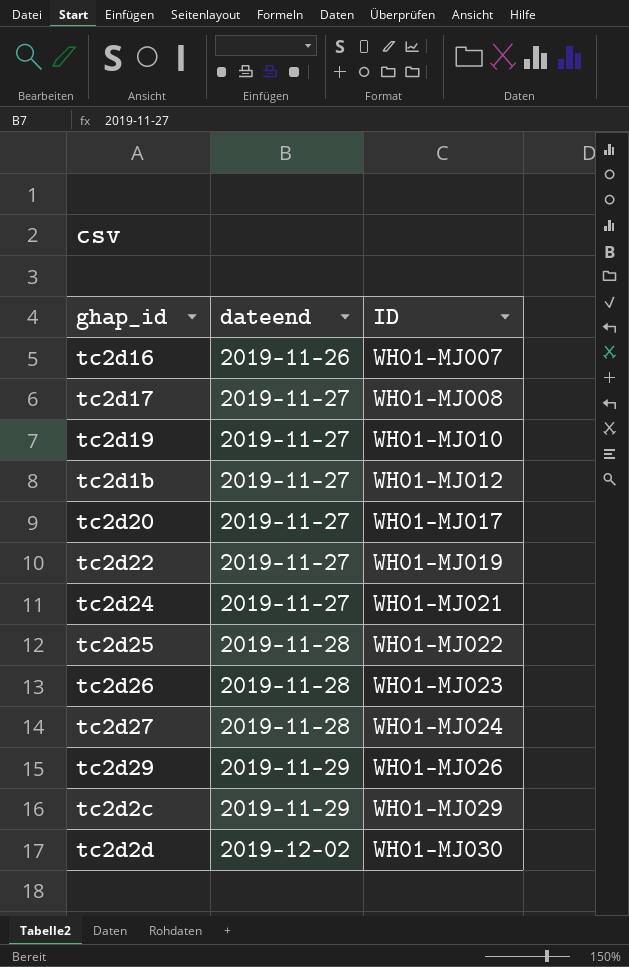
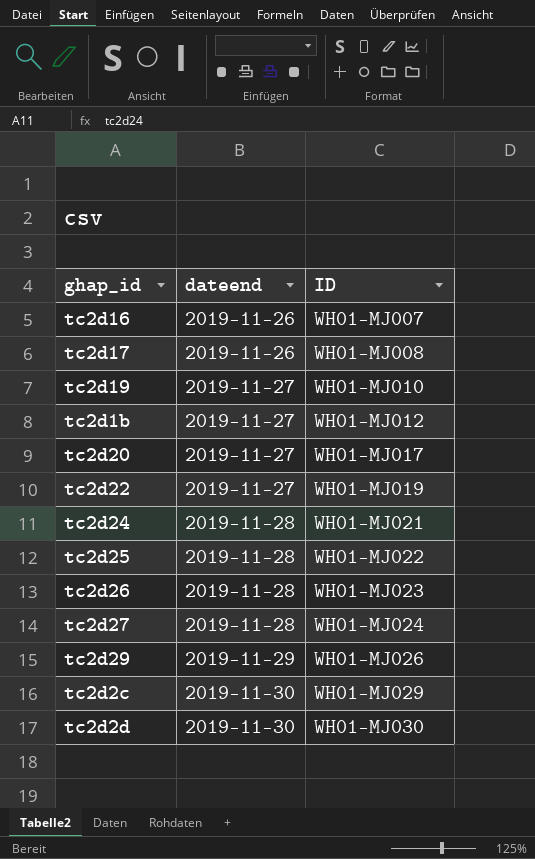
tc2d17 | dateend: 2019-11-27 -> 2019-11-26
tc2d24 | dateend: 2019-11-27 -> 2019-11-28
tc2d2c | dateend: 2019-11-29 -> 2019-11-30
tc2d2d | dateend: 2019-12-02 -> 2019-11-30

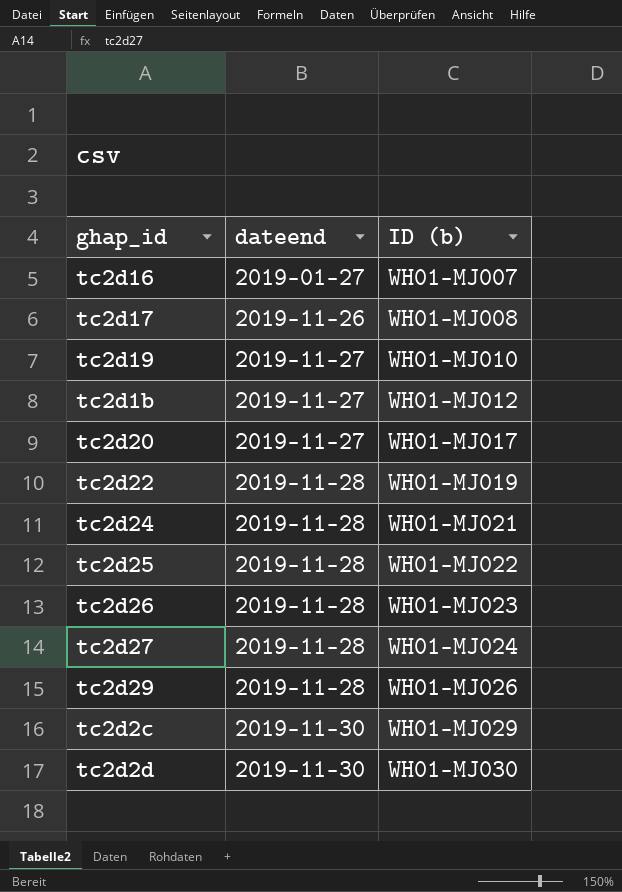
column name: ID -> ID (b)
tc2d16 | dateend: 2019-11-26 -> 2019-01-27
tc2d22 | dateend: 2019-11-27 -> 2019-11-28
tc2d29 | dateend: 2019-11-29 -> 2019-11-28

